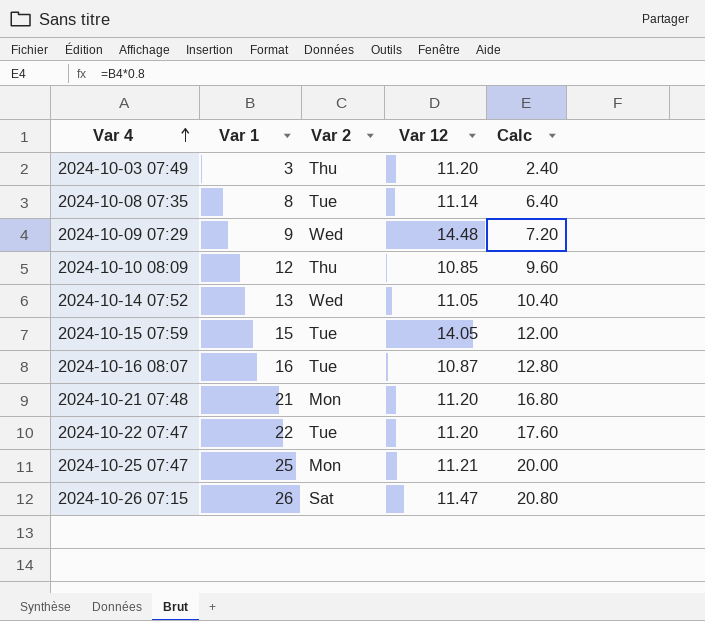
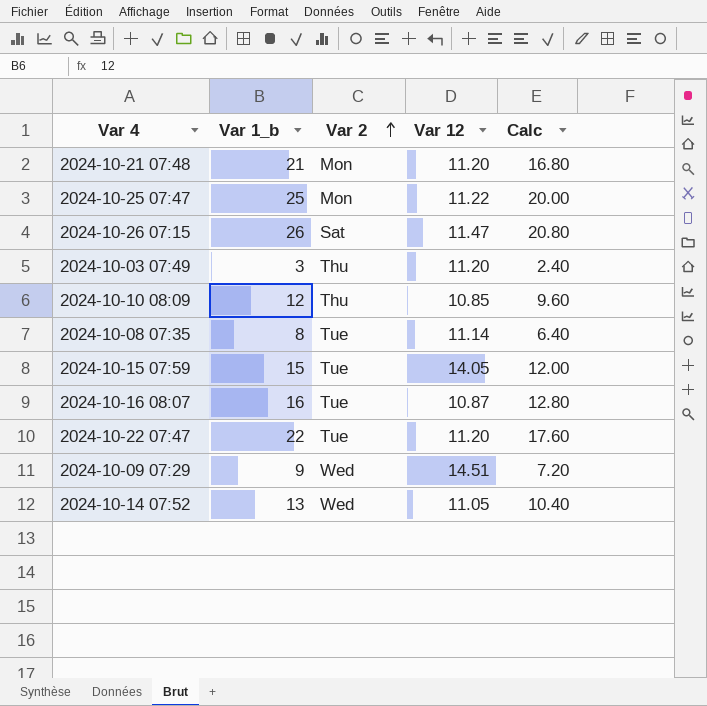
row order: Var 4 ascending -> Var 2 ascending
column name: Var 1 -> Var 1_b
2024-10-25 07:47 | Var 12: 11.21 -> 11.22
2024-10-09 07:29 | Var 12: 14.48 -> 14.51

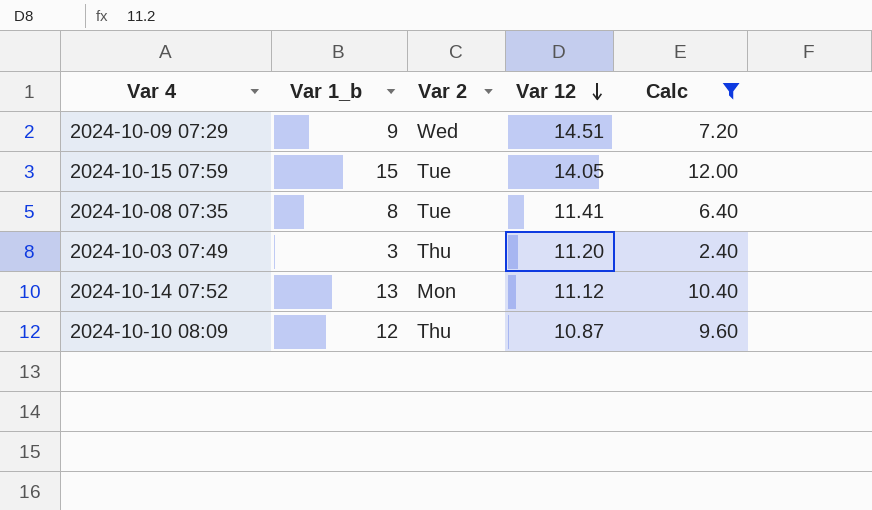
filter: none -> Calc <= 12.00
row order: Var 2 ascending -> Var 12 descending
2024-10-08 07:35 | Var 12: 11.14 -> 11.41
2024-10-14 07:52 | Var 2: Wed -> Mon
2024-10-14 07:52 | Var 12: 11.05 -> 11.12
2024-10-10 08:09 | Var 12: 10.85 -> 10.87

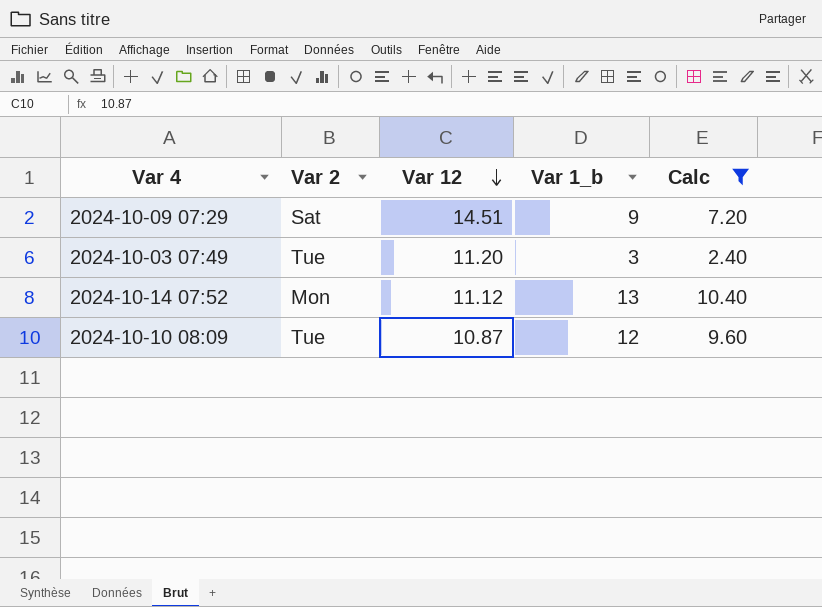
column Var 1_b | position: 2 -> 4
row 2024-10-15 07:59: 15 | Tue | 14.05 | 12.00 -> none
row 2024-10-08 07:35: 8 | Tue | 11.41 | 6.40 -> none
2024-10-09 07:29 | Var 2: Wed -> Sat
2024-10-03 07:49 | Var 2: Thu -> Tue
2024-10-10 08:09 | Var 2: Thu -> Tue

